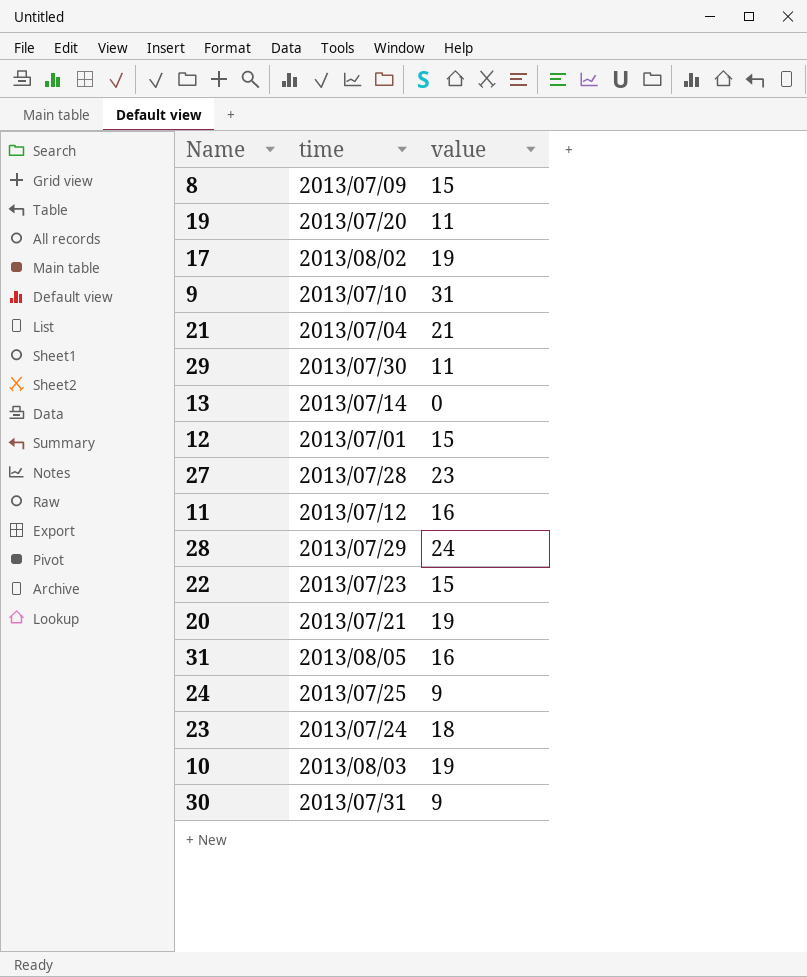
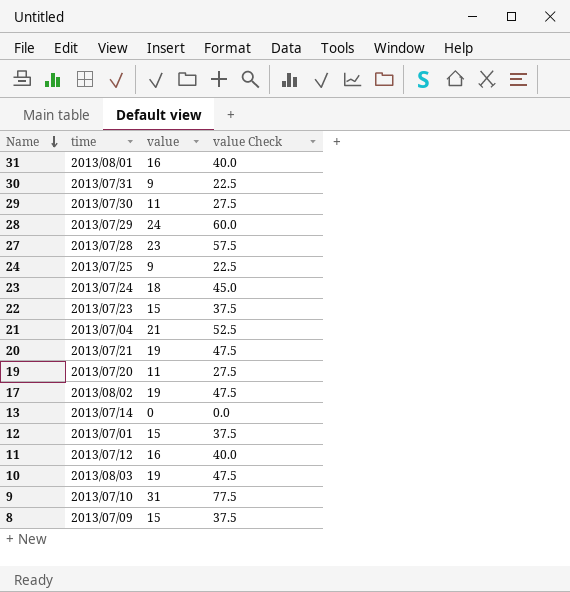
row order: none -> Name descending
column value Check | formula: none -> [value] * 2.5
31 | time: 2013/08/05 -> 2013/08/01

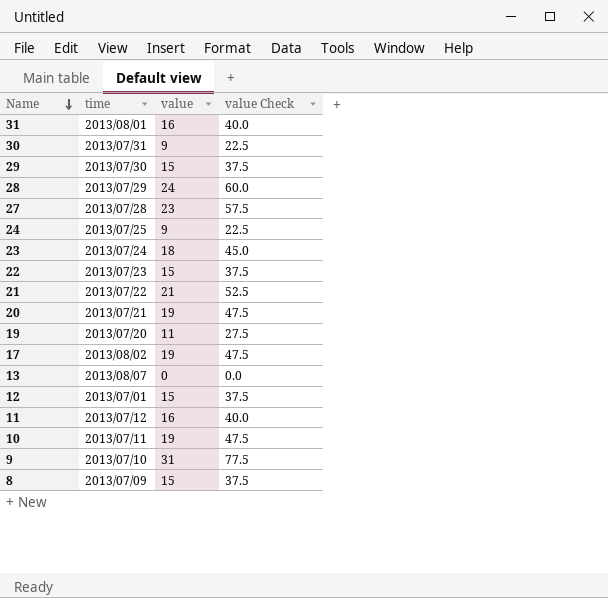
29 | value: 11 -> 15
29 | value Check: 27.5 -> 37.5
21 | time: 2013/07/04 -> 2013/07/22
13 | time: 2013/07/14 -> 2013/08/07
10 | time: 2013/08/03 -> 2013/07/11

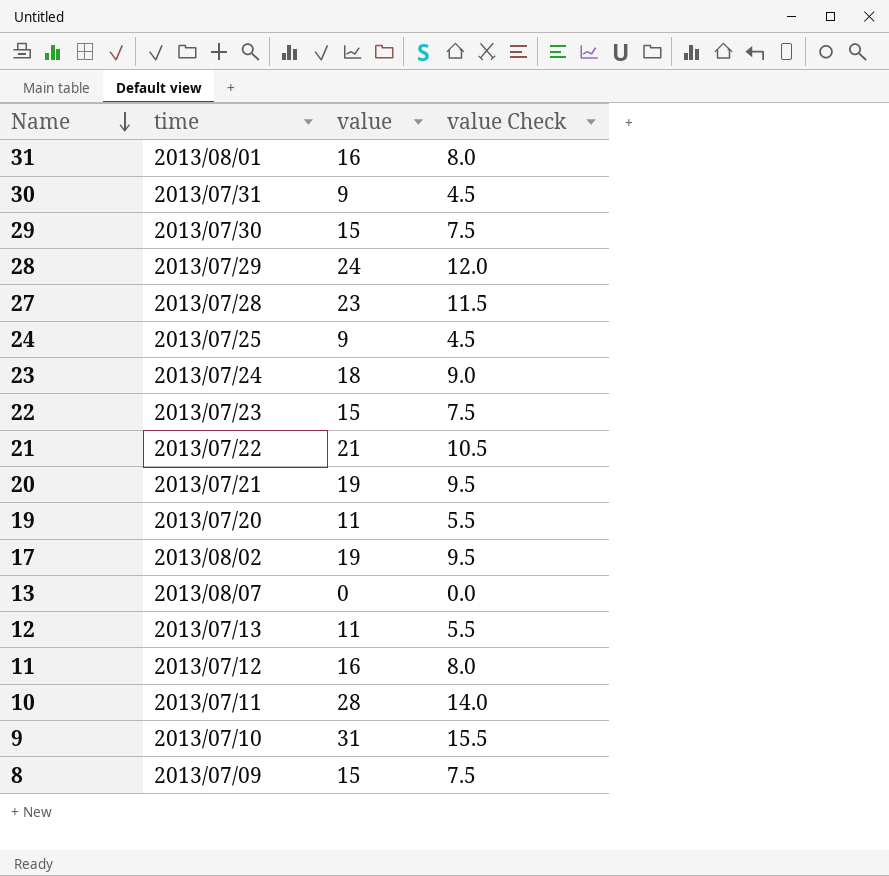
column value Check | formula: [value] * 2.5 -> [value] * 0.5
12 | time: 2013/07/01 -> 2013/07/13
12 | value: 15 -> 11
10 | value: 19 -> 28

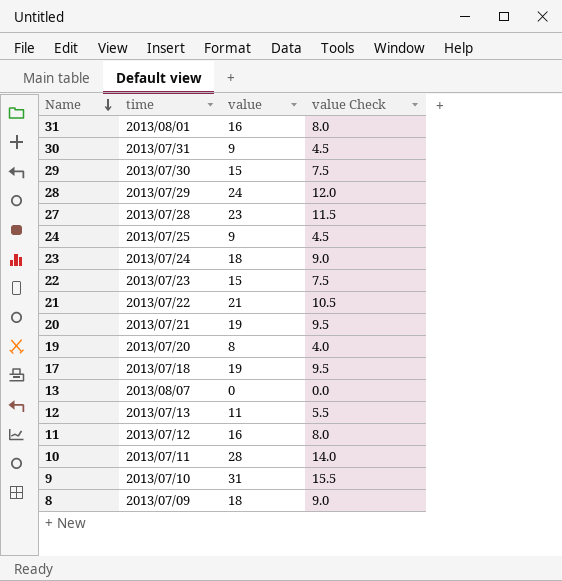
19 | value: 11 -> 8
19 | value Check: 5.5 -> 4.0
17 | time: 2013/08/02 -> 2013/07/18
8 | value: 15 -> 18
8 | value Check: 7.5 -> 9.0

